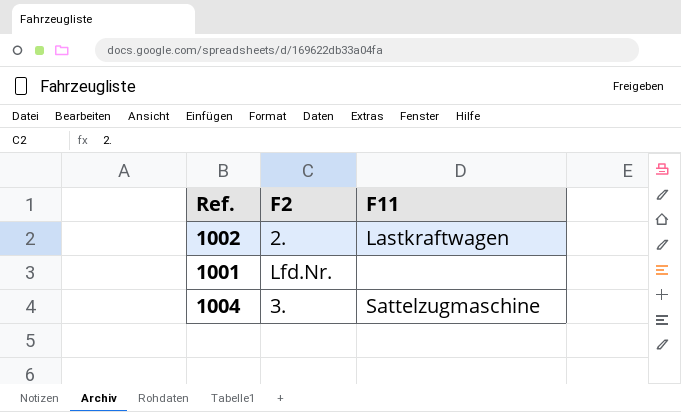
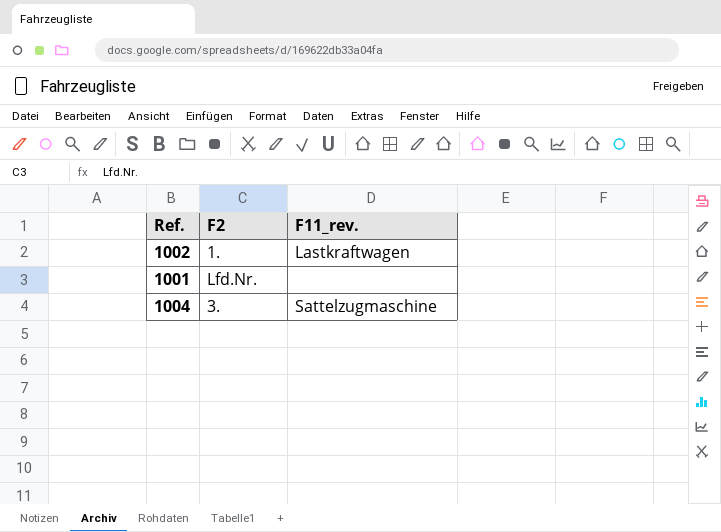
column name: F11 -> F11_rev.
1002 | F2: 2. -> 1.

